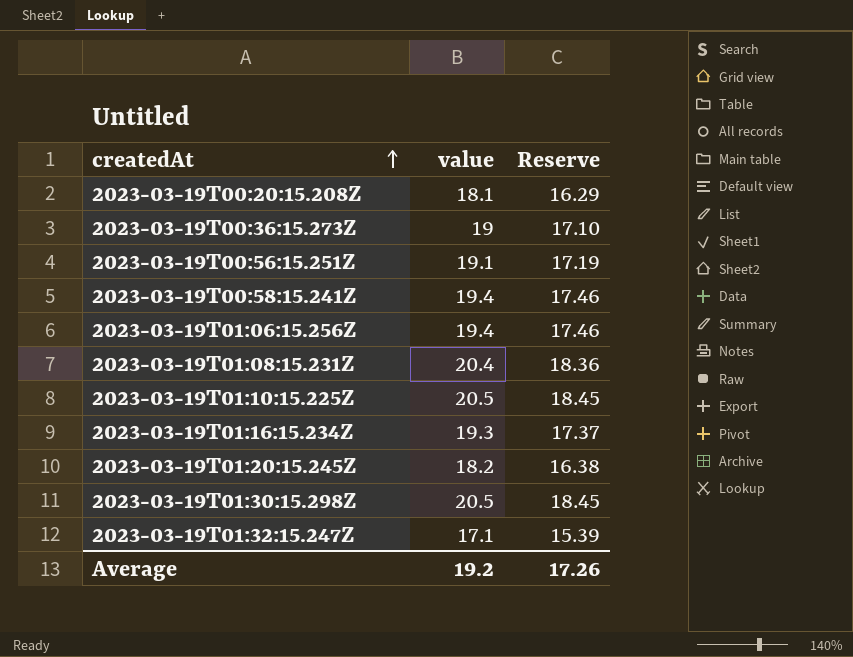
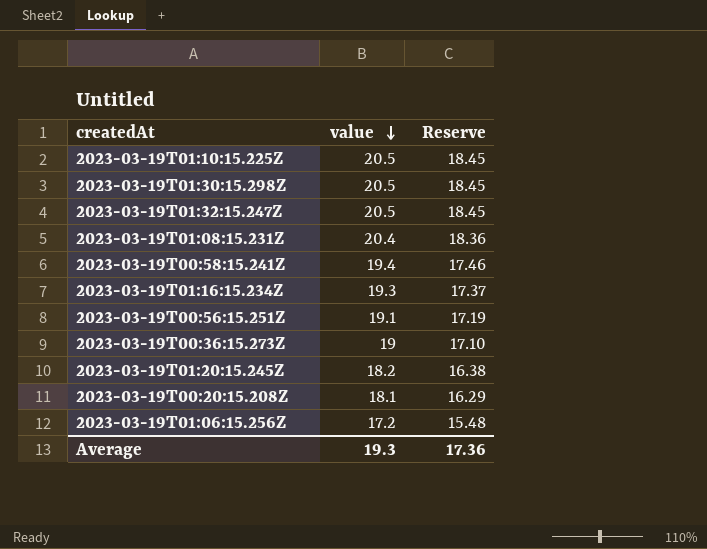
row order: createdAt ascending -> value descending
2023-03-19T01:32:15.247Z | value: 17.1 -> 20.5
2023-03-19T01:32:15.247Z | Reserve: 15.39 -> 18.45
2023-03-19T01:06:15.256Z | value: 19.4 -> 17.2
2023-03-19T01:06:15.256Z | Reserve: 17.46 -> 15.48
Average | value: 19.2 -> 19.3
Average | Reserve: 17.26 -> 17.36

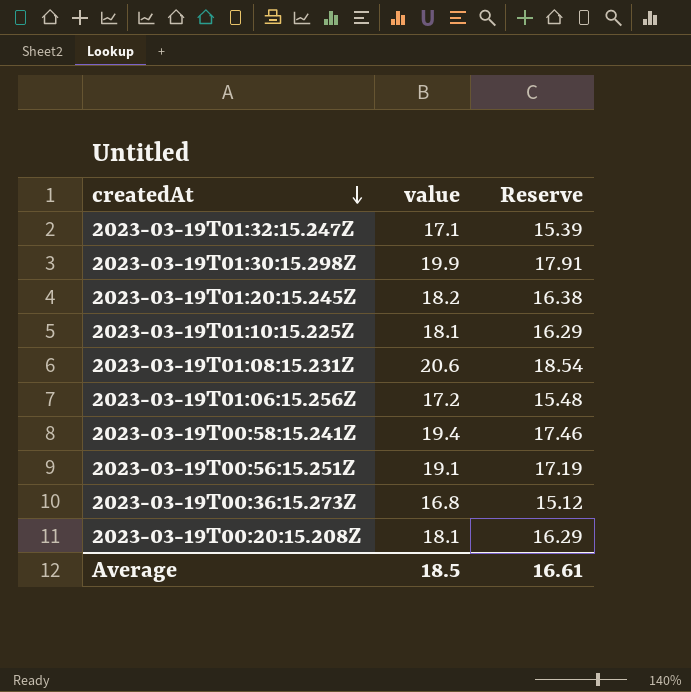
row order: value descending -> createdAt descending
row 2023-03-19T01:16:15.234Z: 19.3 | 17.37 -> none
2023-03-19T01:32:15.247Z | value: 20.5 -> 17.1
2023-03-19T01:32:15.247Z | Reserve: 18.45 -> 15.39
2023-03-19T01:30:15.298Z | value: 20.5 -> 19.9
2023-03-19T01:30:15.298Z | Reserve: 18.45 -> 17.91
2023-03-19T01:10:15.225Z | value: 20.5 -> 18.1
2023-03-19T01:10:15.225Z | Reserve: 18.45 -> 16.29
2023-03-19T01:08:15.231Z | value: 20.4 -> 20.6
2023-03-19T01:08:15.231Z | Reserve: 18.36 -> 18.54
2023-03-19T00:36:15.273Z | value: 19 -> 16.8
2023-03-19T00:36:15.273Z | Reserve: 17.10 -> 15.12
Average | value: 19.3 -> 18.5
Average | Reserve: 17.36 -> 16.61

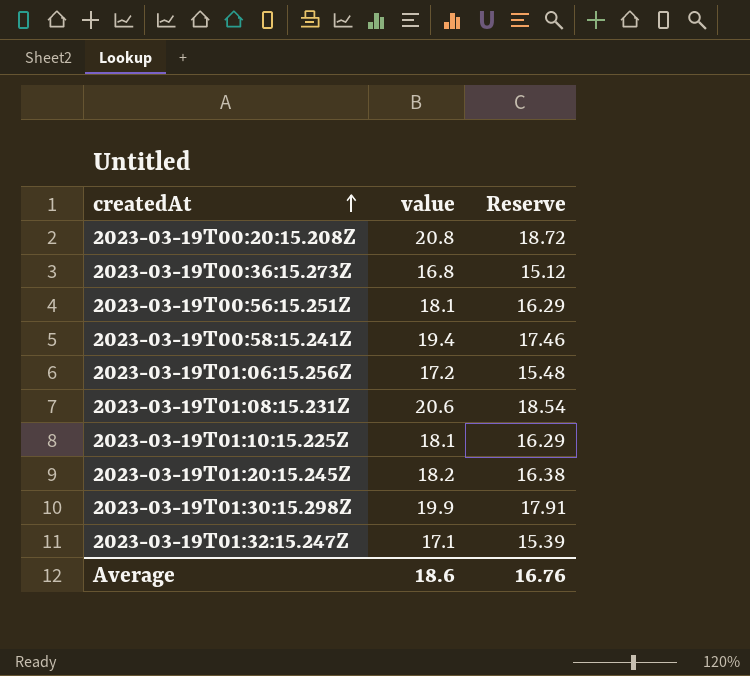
row order: createdAt descending -> createdAt ascending
2023-03-19T00:20:15.208Z | value: 18.1 -> 20.8
2023-03-19T00:20:15.208Z | Reserve: 16.29 -> 18.72
2023-03-19T00:56:15.251Z | value: 19.1 -> 18.1
2023-03-19T00:56:15.251Z | Reserve: 17.19 -> 16.29
Average | value: 18.5 -> 18.6
Average | Reserve: 16.61 -> 16.76

